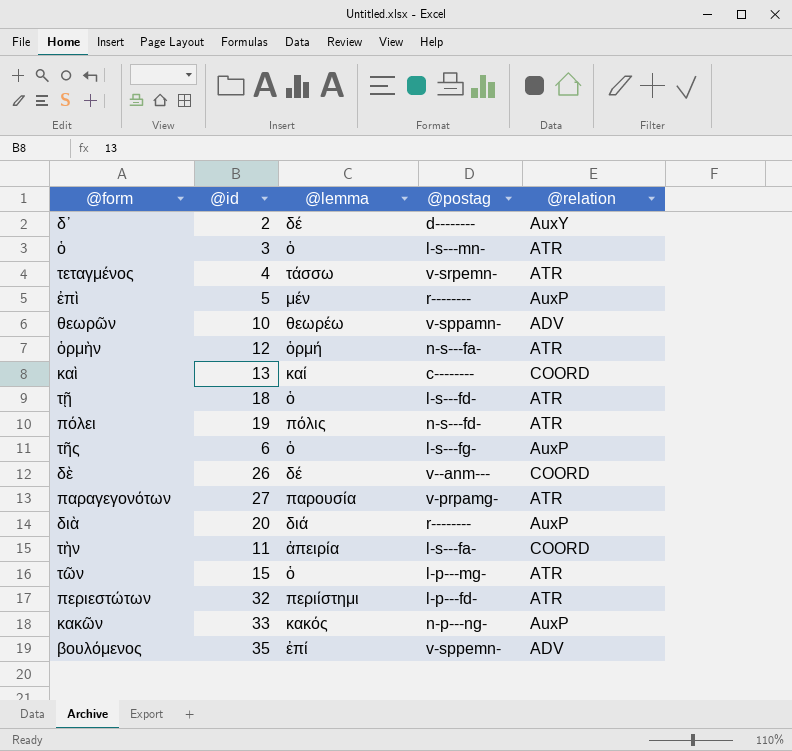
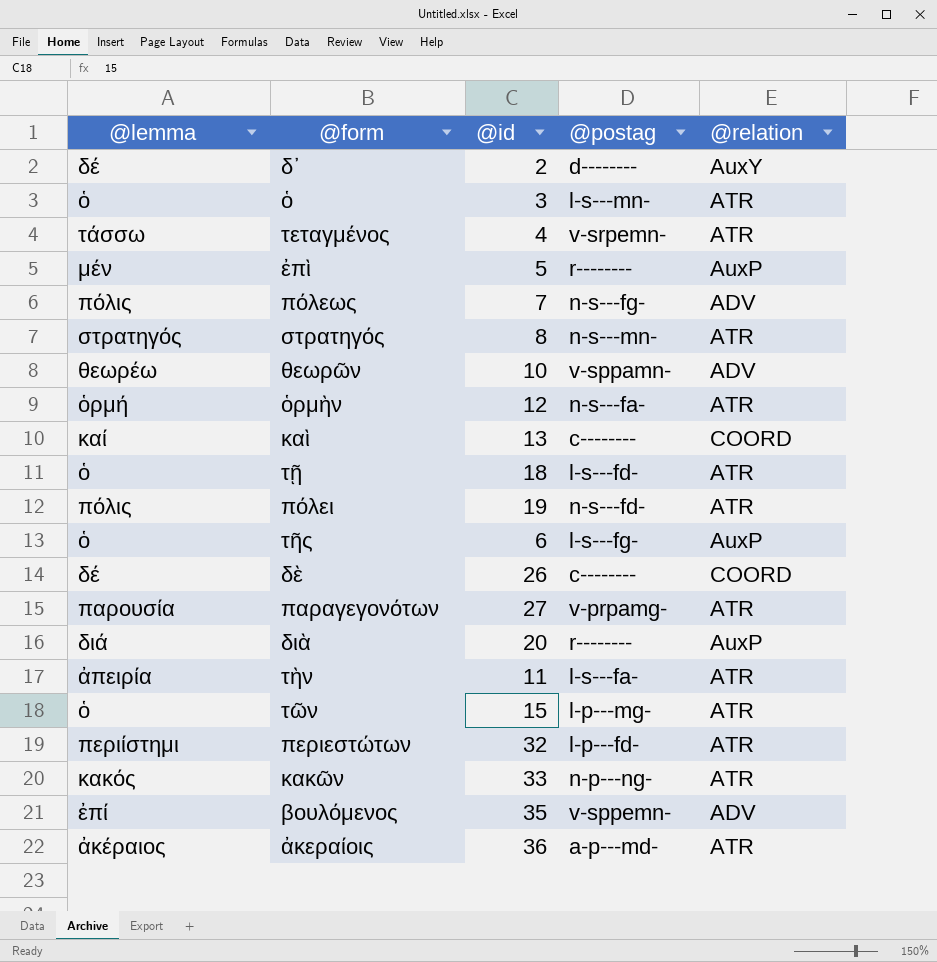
column @lemma | position: 3 -> 1
row πόλεως: none -> πόλις | 7 | n-s---fg- | ADV
row στρατηγός: none -> στρατηγός | 8 | n-s---mn- | ATR
δὲ | @postag: v--anm--- -> c--------
τὴν | @relation: COORD -> ATR
κακῶν | @relation: AuxP -> ATR
row ἀκεραίοις: none -> ἀκέραιος | 36 | a-p---md- | ATR

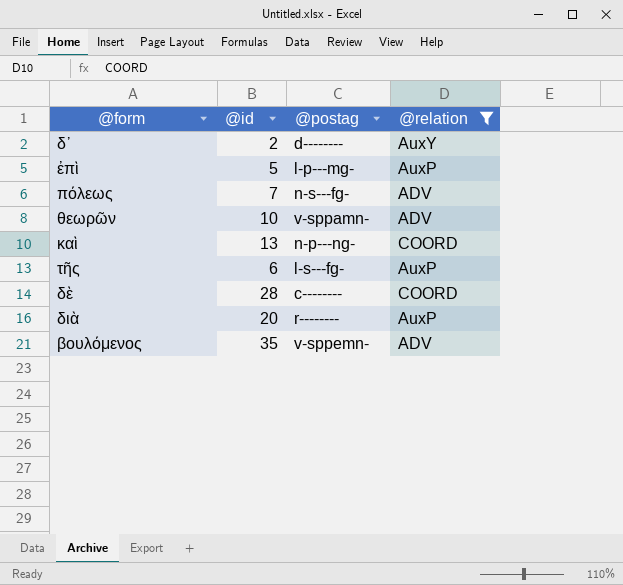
filter: none -> @relation != ATR
column @lemma | position: 1 -> none
ἐπὶ | @postag: r-------- -> l-p---mg-
καὶ | @postag: c-------- -> n-p---ng-
δὲ | @id: 26 -> 28

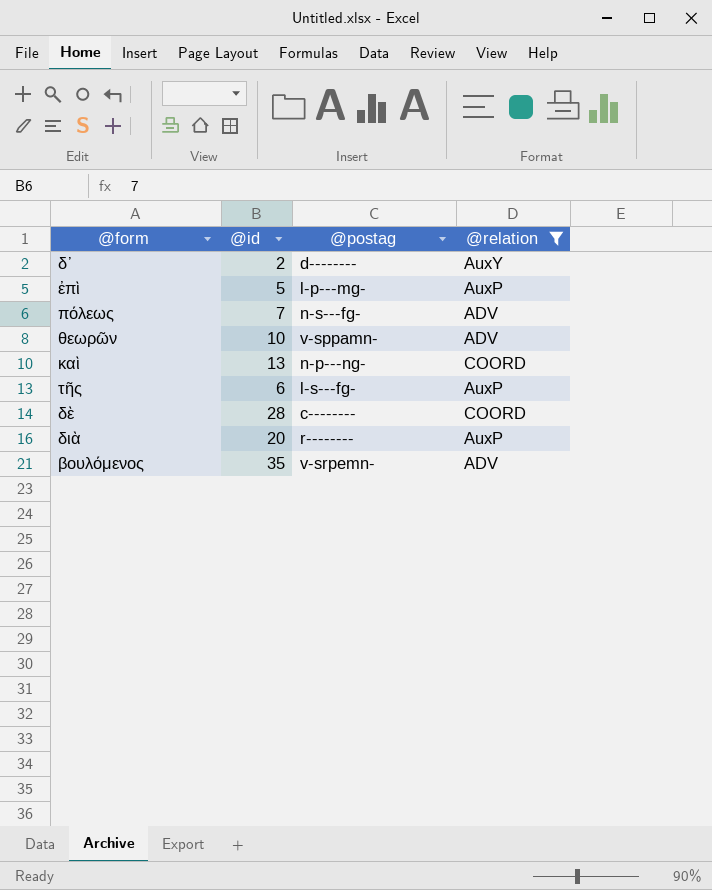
βουλόμενος | @postag: v-sppemn- -> v-srpemn-

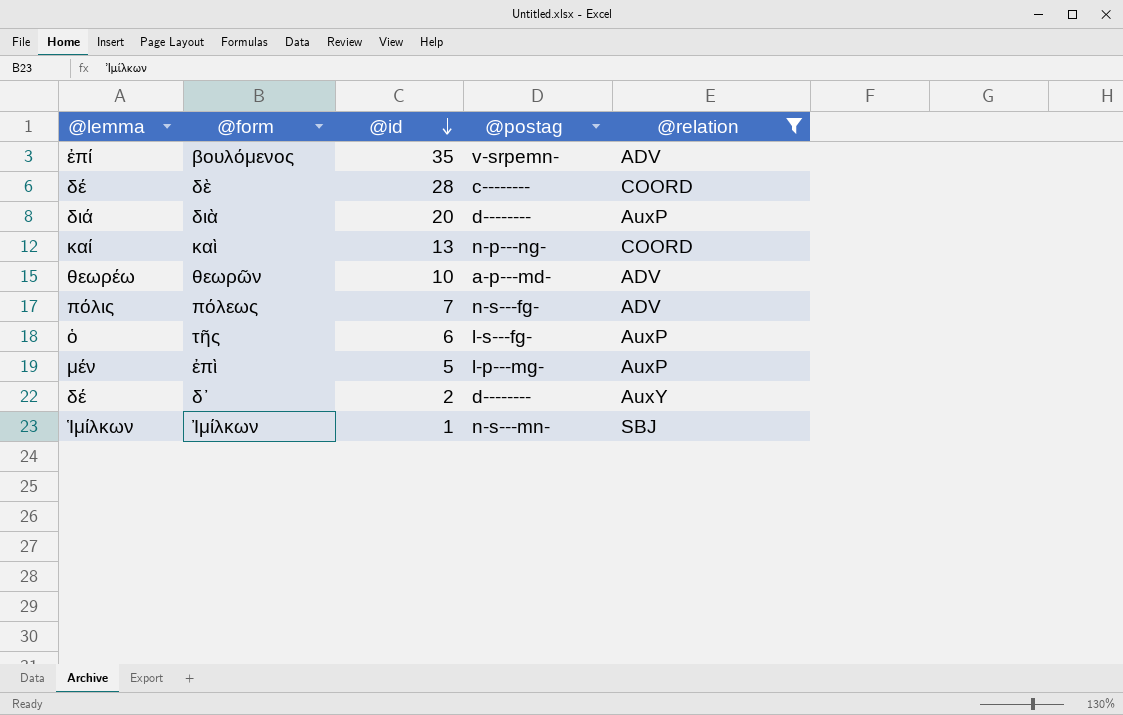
row order: none -> @id descending
column @lemma | position: none -> 1
διὰ | @postag: r-------- -> d--------
θεωρῶν | @postag: v-sppamn- -> a-p---md-
row Ἰμίλκων: none -> Ἱμίλκων | 1 | n-s---mn- | SBJ

